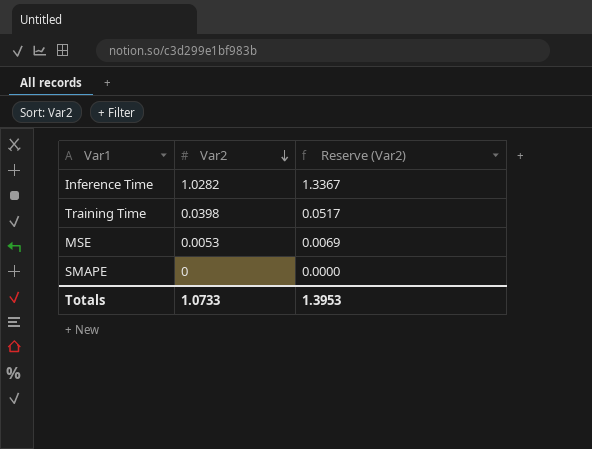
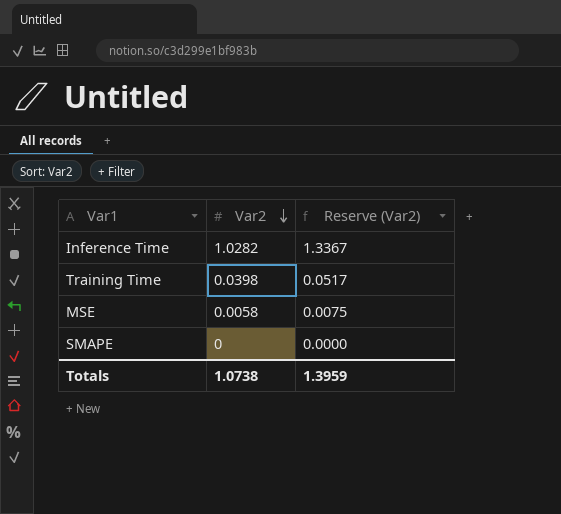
MSE | Var2: 0.0053 -> 0.0058
MSE | Reserve (Var2): 0.0069 -> 0.0075
Totals | Var2: 1.0733 -> 1.0738
Totals | Reserve (Var2): 1.3953 -> 1.3959

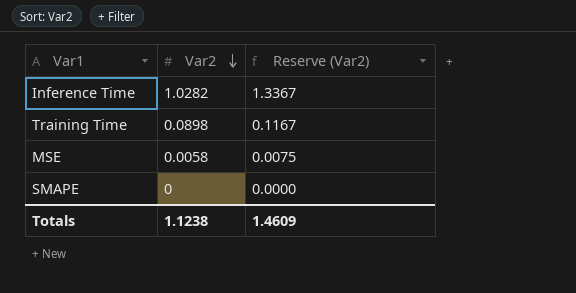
Training Time | Var2: 0.0398 -> 0.0898
Training Time | Reserve (Var2): 0.0517 -> 0.1167
Totals | Var2: 1.0738 -> 1.1238
Totals | Reserve (Var2): 1.3959 -> 1.4609

